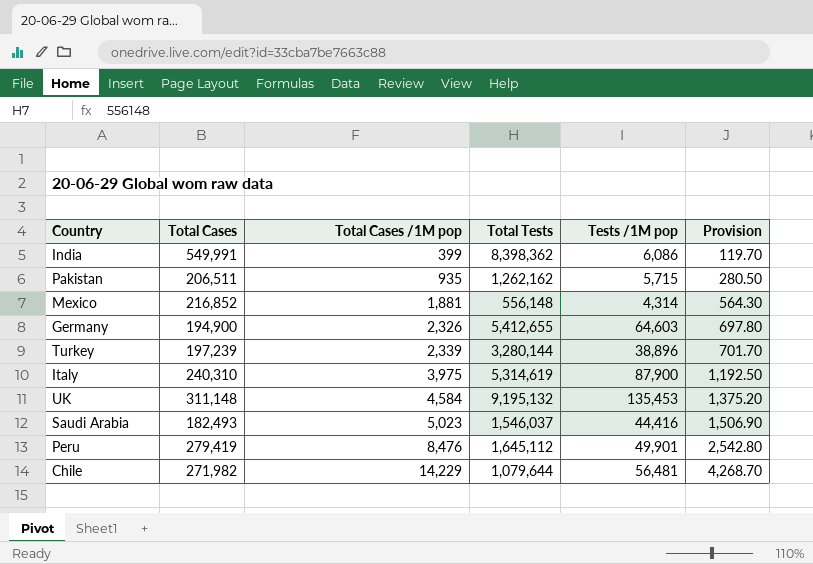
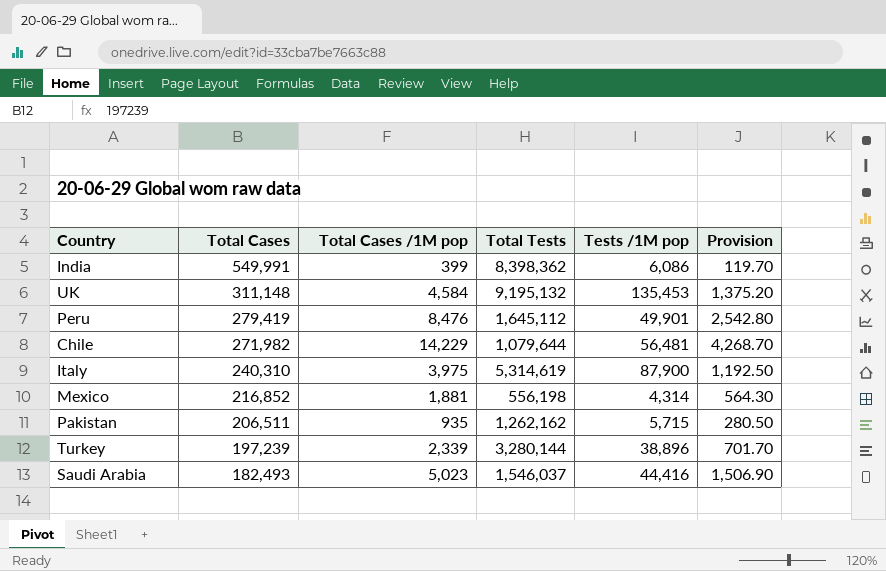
row order: Total Cases /1M pop ascending -> Total Cases descending
row Germany: 194,900 | 2,326 | 5,412,655 | 64,603 | 697.80 -> none
Mexico | Total Tests: 556,148 -> 556,198

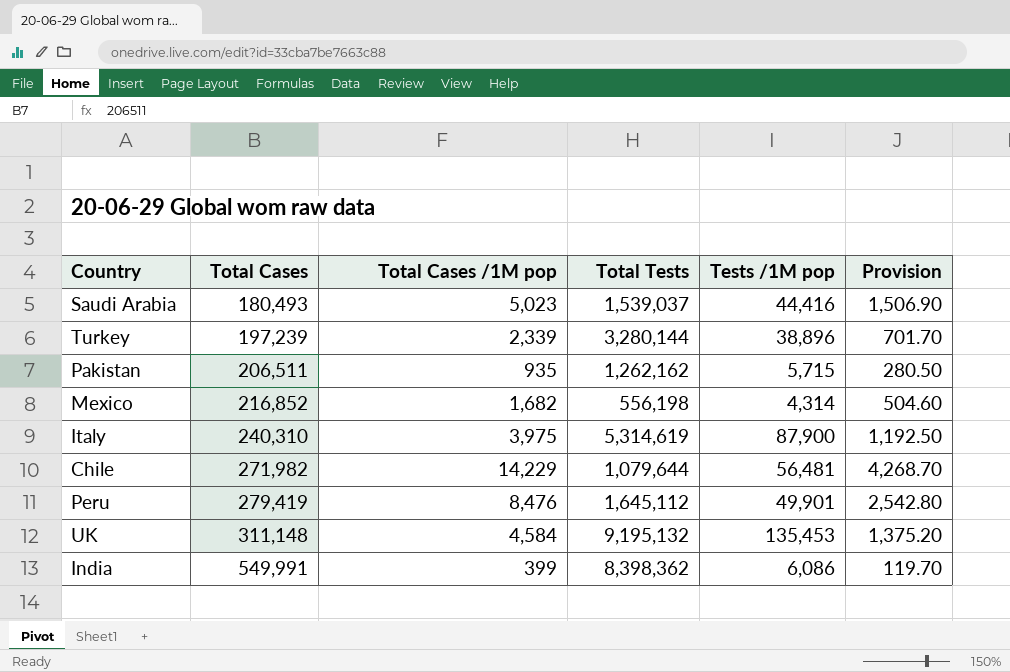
row order: Total Cases descending -> Total Cases ascending
Saudi Arabia | Total Cases: 182,493 -> 180,493
Saudi Arabia | Total Tests: 1,546,037 -> 1,539,037
Mexico | Total Cases /1M pop: 1,881 -> 1,682
Mexico | Provision: 564.30 -> 504.60

